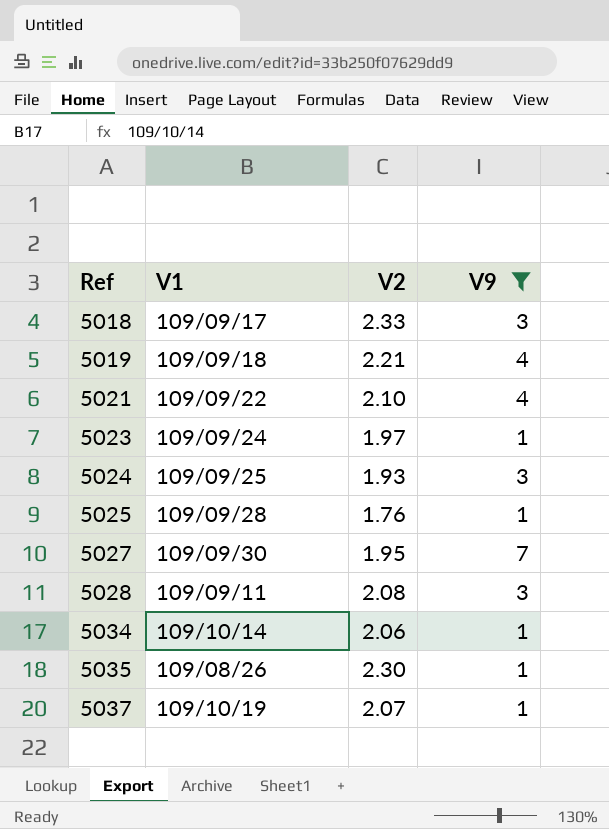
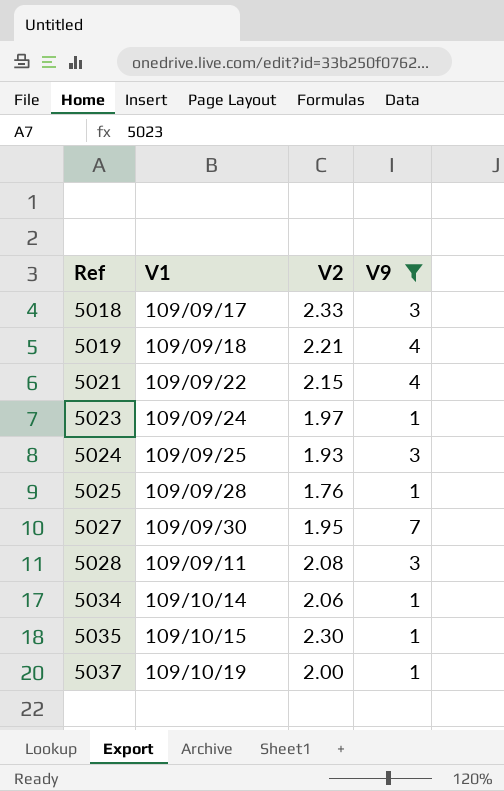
5021 | V2: 2.10 -> 2.15
5035 | V1: 109/08/26 -> 109/10/15
5037 | V2: 2.07 -> 2.00

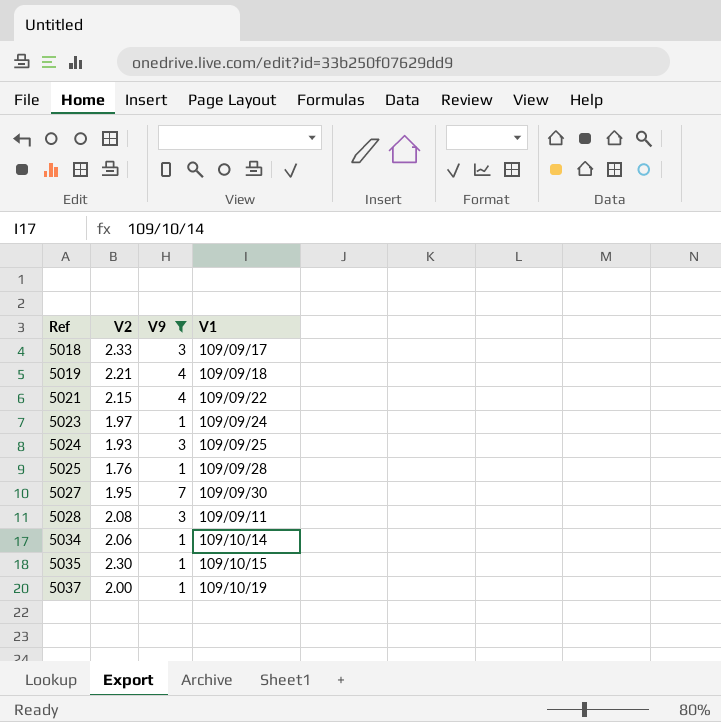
column V1 | position: 2 -> 4

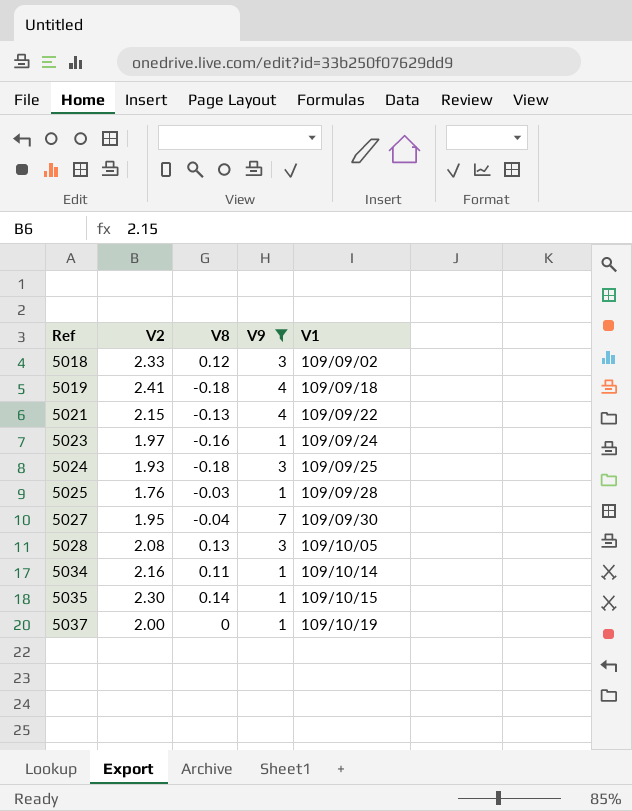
column V8 | position: none -> 3
5018 | V1: 109/09/17 -> 109/09/02
5019 | V2: 2.21 -> 2.41
5028 | V1: 109/09/11 -> 109/10/05
5034 | V2: 2.06 -> 2.16

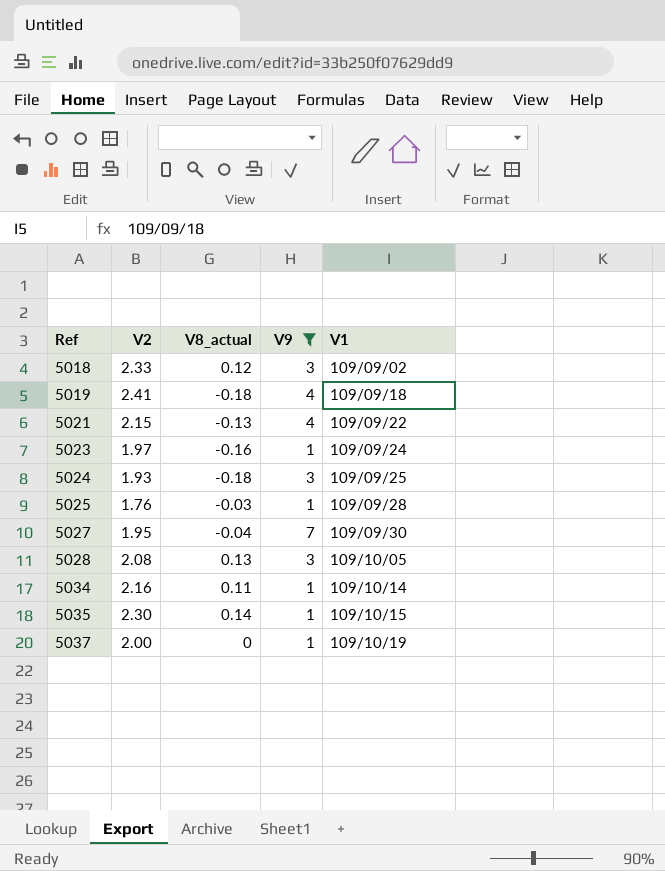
column name: V8 -> V8_actual

